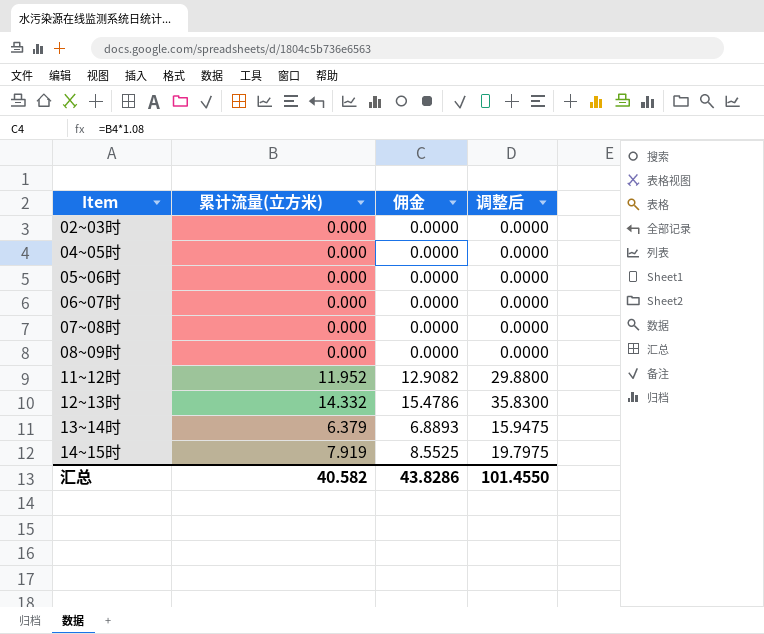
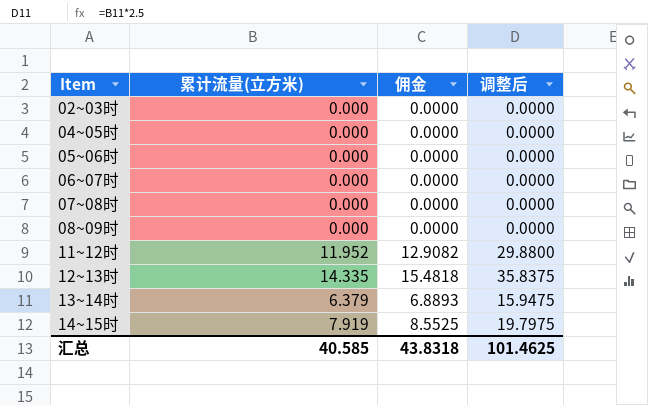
12~13时 | 累计流量(立方米): 14.332 -> 14.335
12~13时 | 佣金: 15.4786 -> 15.4818
12~13时 | 调整后: 35.8300 -> 35.8375
汇总 | 累计流量(立方米): 40.582 -> 40.585
汇总 | 佣金: 43.8286 -> 43.8318
汇总 | 调整后: 101.4550 -> 101.4625

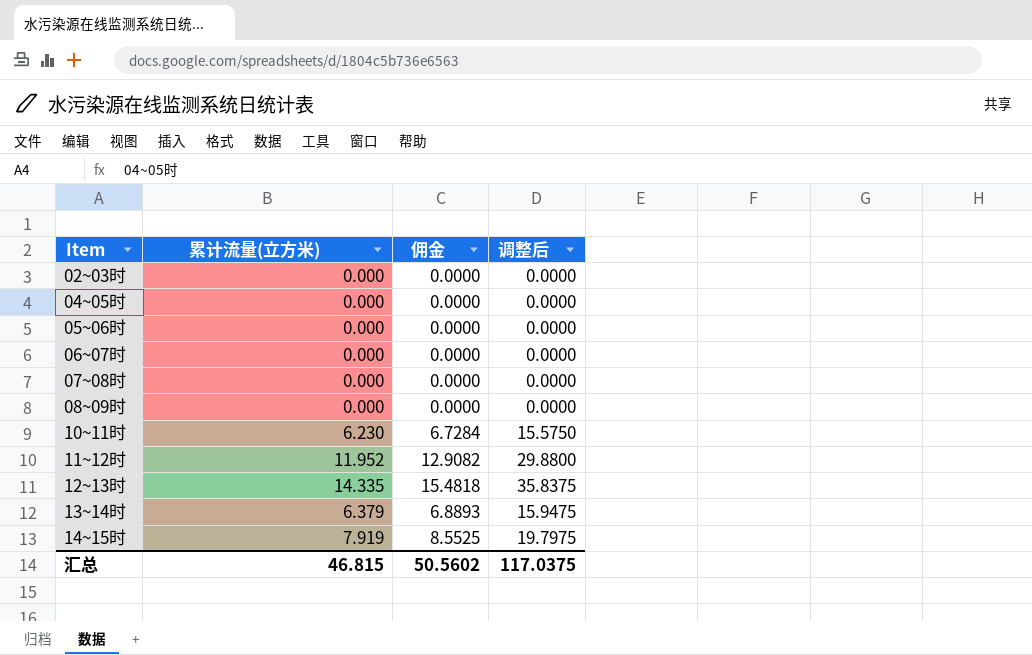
row 10~11时: none -> 6.230 | 6.7284 | 15.5750
汇总 | 累计流量(立方米): 40.585 -> 46.815
汇总 | 佣金: 43.8318 -> 50.5602
汇总 | 调整后: 101.4625 -> 117.0375

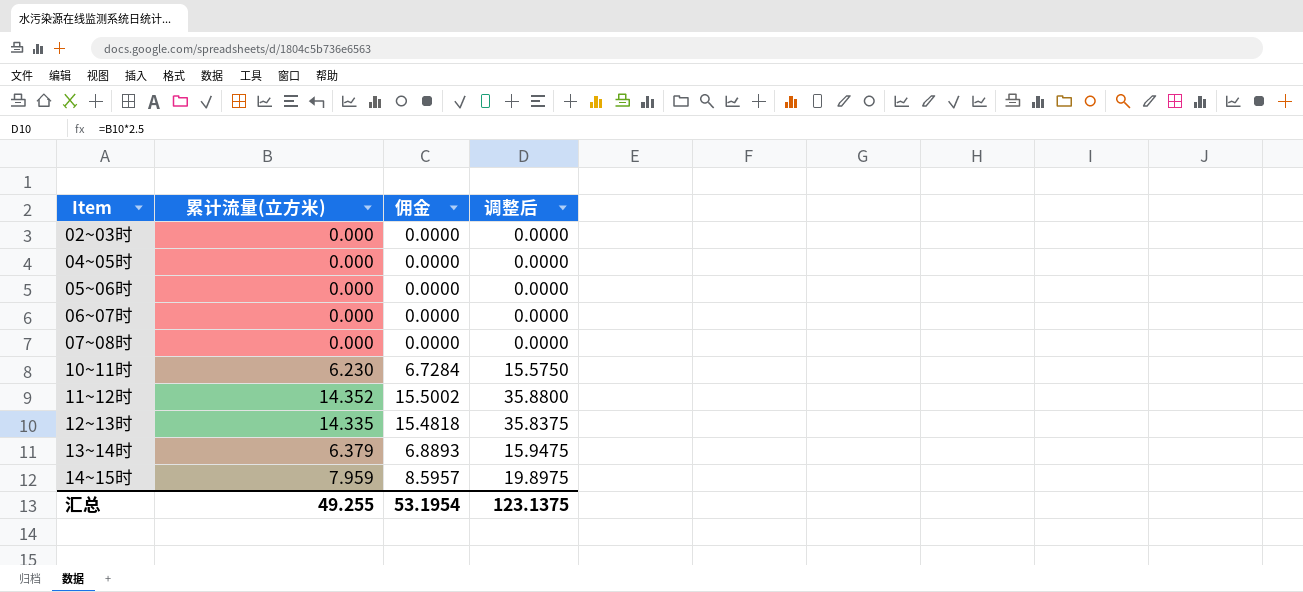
row 08~09时: 0.000 | 0.0000 | 0.0000 -> none
11~12时 | 累计流量(立方米): 11.952 -> 14.352
11~12时 | 佣金: 12.9082 -> 15.5002
11~12时 | 调整后: 29.8800 -> 35.8800
14~15时 | 累计流量(立方米): 7.919 -> 7.959
14~15时 | 佣金: 8.5525 -> 8.5957
14~15时 | 调整后: 19.7975 -> 19.8975
汇总 | 累计流量(立方米): 46.815 -> 49.255
汇总 | 佣金: 50.5602 -> 53.1954
汇总 | 调整后: 117.0375 -> 123.1375

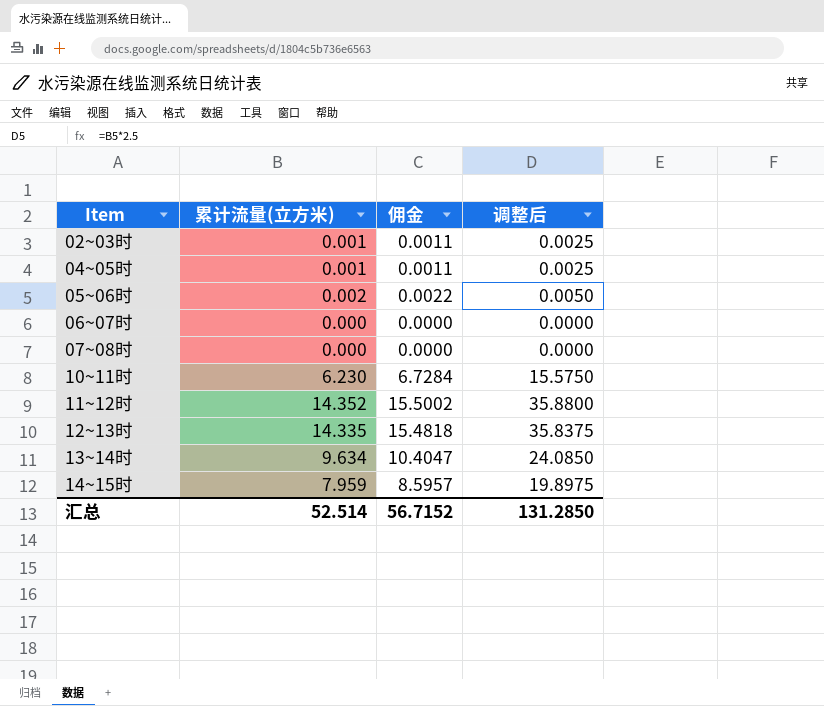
02~03时 | 累计流量(立方米): 0.000 -> 0.001
02~03时 | 佣金: 0.0000 -> 0.0011
02~03时 | 调整后: 0.0000 -> 0.0025
04~05时 | 累计流量(立方米): 0.000 -> 0.001
04~05时 | 佣金: 0.0000 -> 0.0011
04~05时 | 调整后: 0.0000 -> 0.0025
05~06时 | 累计流量(立方米): 0.000 -> 0.002
05~06时 | 佣金: 0.0000 -> 0.0022
05~06时 | 调整后: 0.0000 -> 0.0050
13~14时 | 累计流量(立方米): 6.379 -> 9.634
13~14时 | 佣金: 6.8893 -> 10.4047
13~14时 | 调整后: 15.9475 -> 24.0850
汇总 | 累计流量(立方米): 49.255 -> 52.514
汇总 | 佣金: 53.1954 -> 56.7152
汇总 | 调整后: 123.1375 -> 131.2850

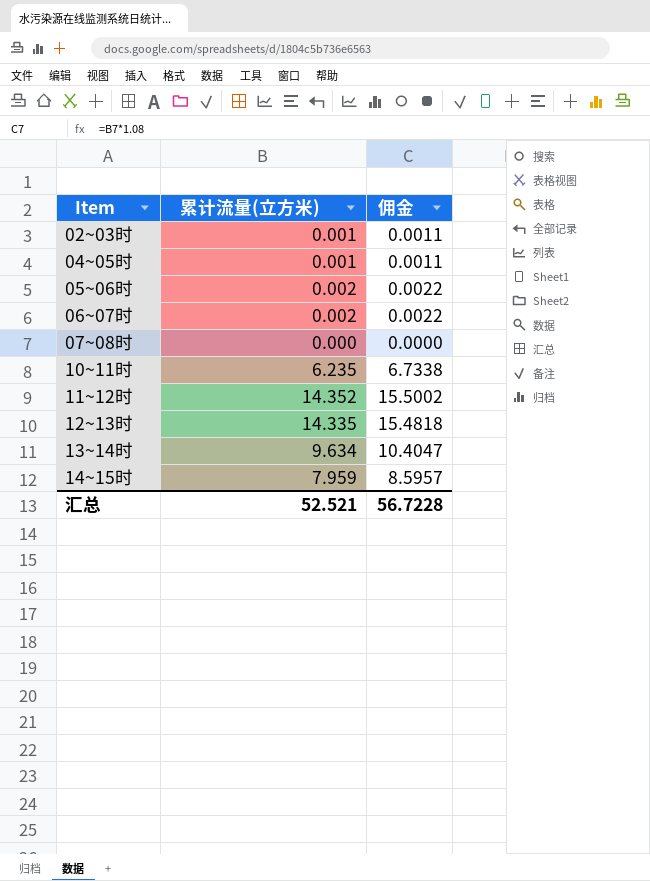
column 调整后 | formula: [累计流量(立方米)] * 2.5 -> none
06~07时 | 累计流量(立方米): 0.000 -> 0.002
06~07时 | 佣金: 0.0000 -> 0.0022
10~11时 | 累计流量(立方米): 6.230 -> 6.235
10~11时 | 佣金: 6.7284 -> 6.7338
汇总 | 累计流量(立方米): 52.514 -> 52.521
汇总 | 佣金: 56.7152 -> 56.7228

